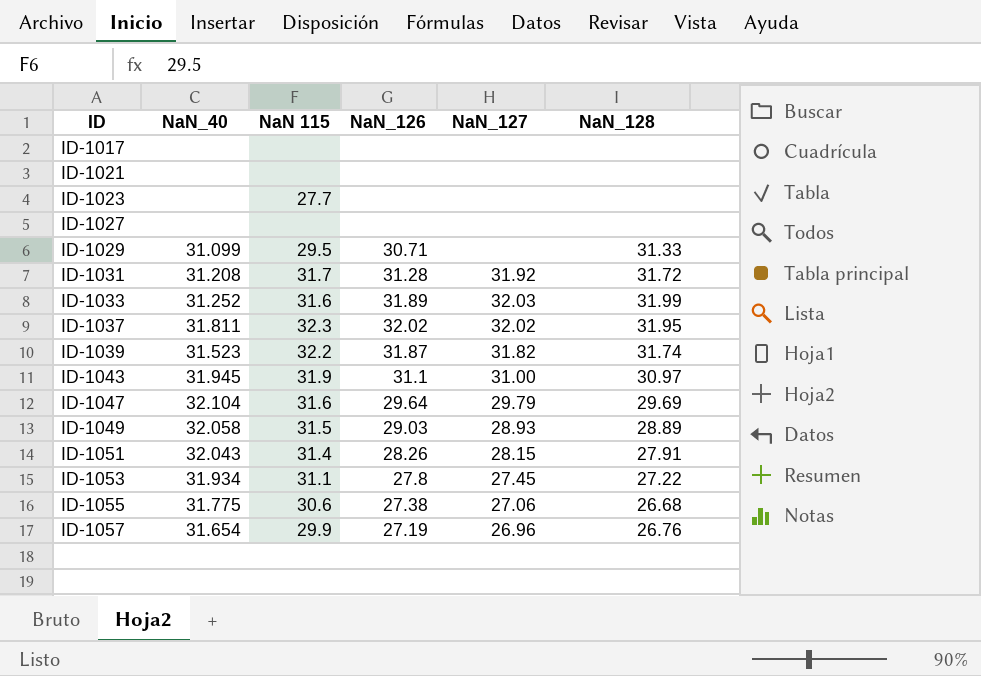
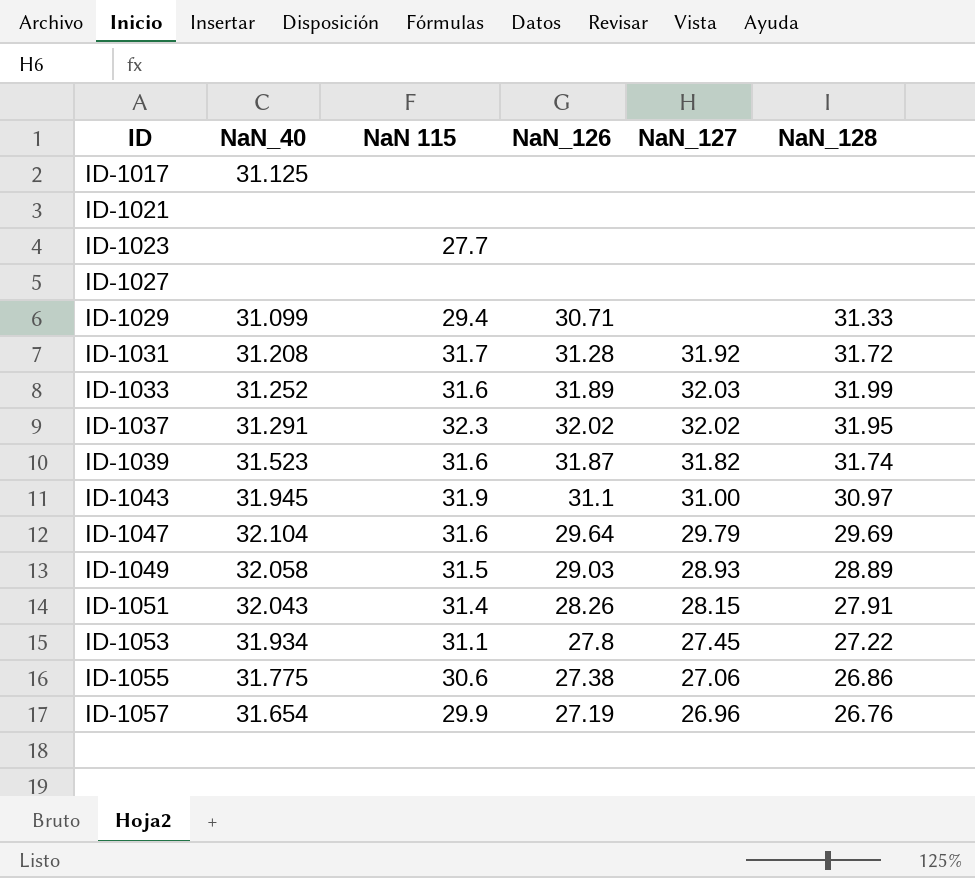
ID-1017 | NaN_40: none -> 31.125
ID-1029 | NaN 115: 29.5 -> 29.4
ID-1037 | NaN_40: 31.811 -> 31.291
ID-1039 | NaN 115: 32.2 -> 31.6
ID-1055 | NaN_128: 26.68 -> 26.86

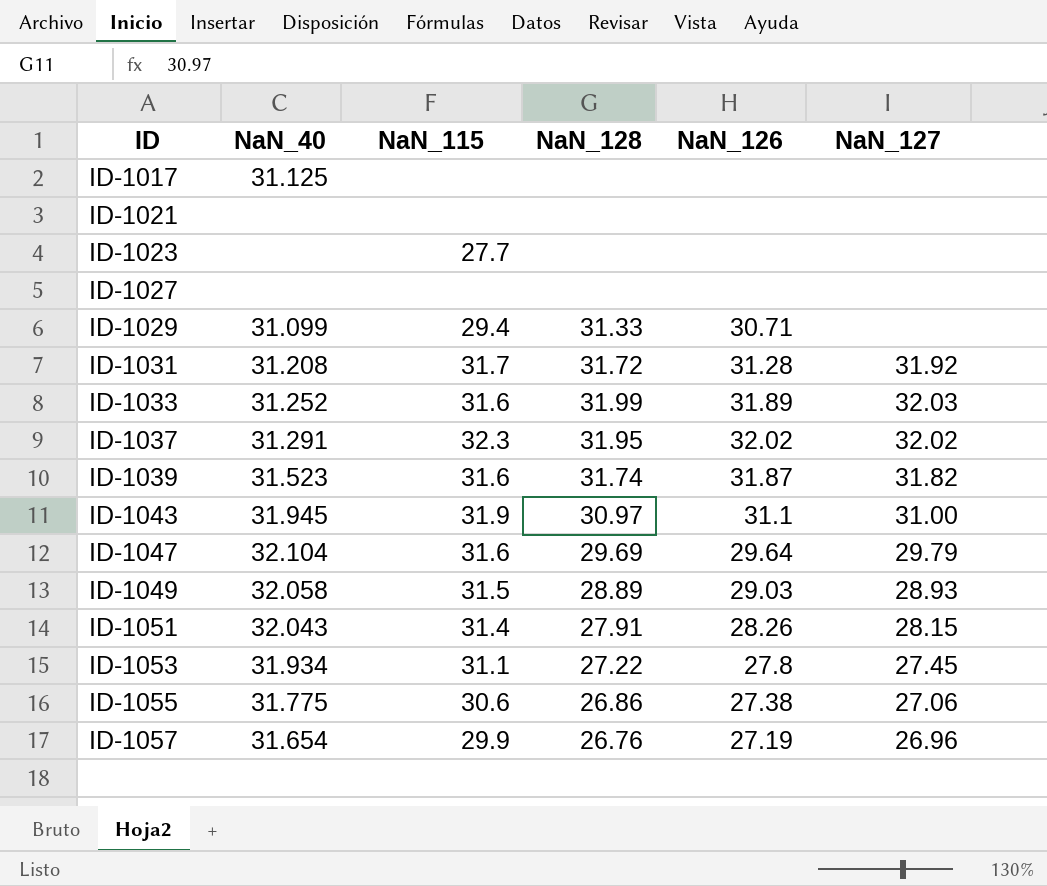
column name: NaN 115 -> NaN_115
column NaN_128 | position: 6 -> 4

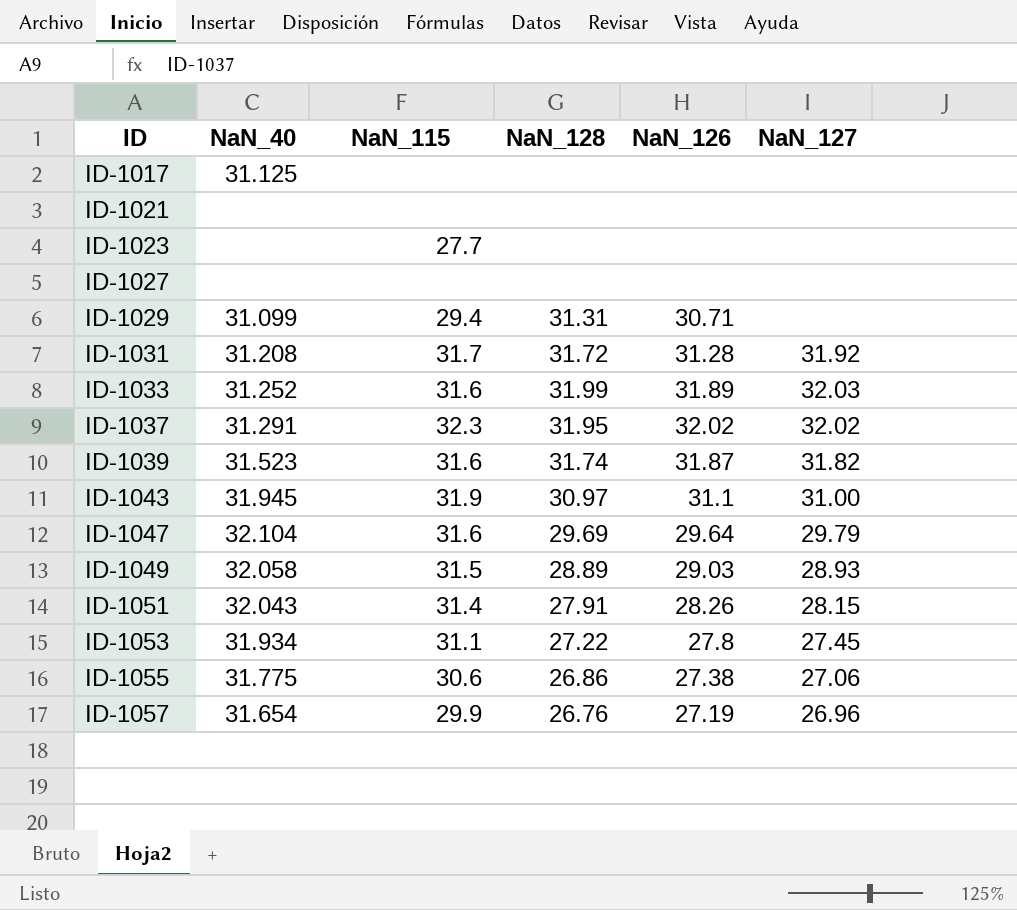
ID-1029 | NaN_128: 31.33 -> 31.31

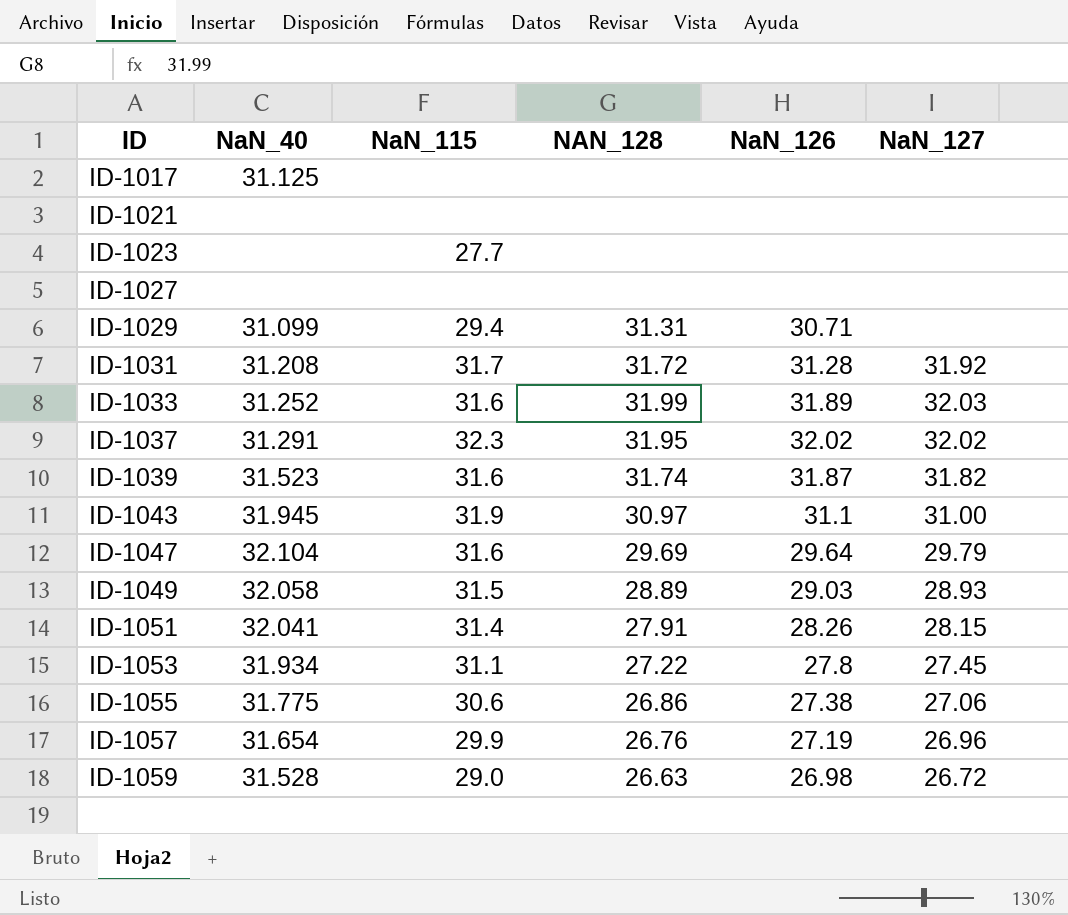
column name: NaN_128 -> NAN_128
ID-1051 | NaN_40: 32.043 -> 32.041
row ID-1059: none -> 31.528 | 29.0 | 26.63 | 26.98 | 26.72

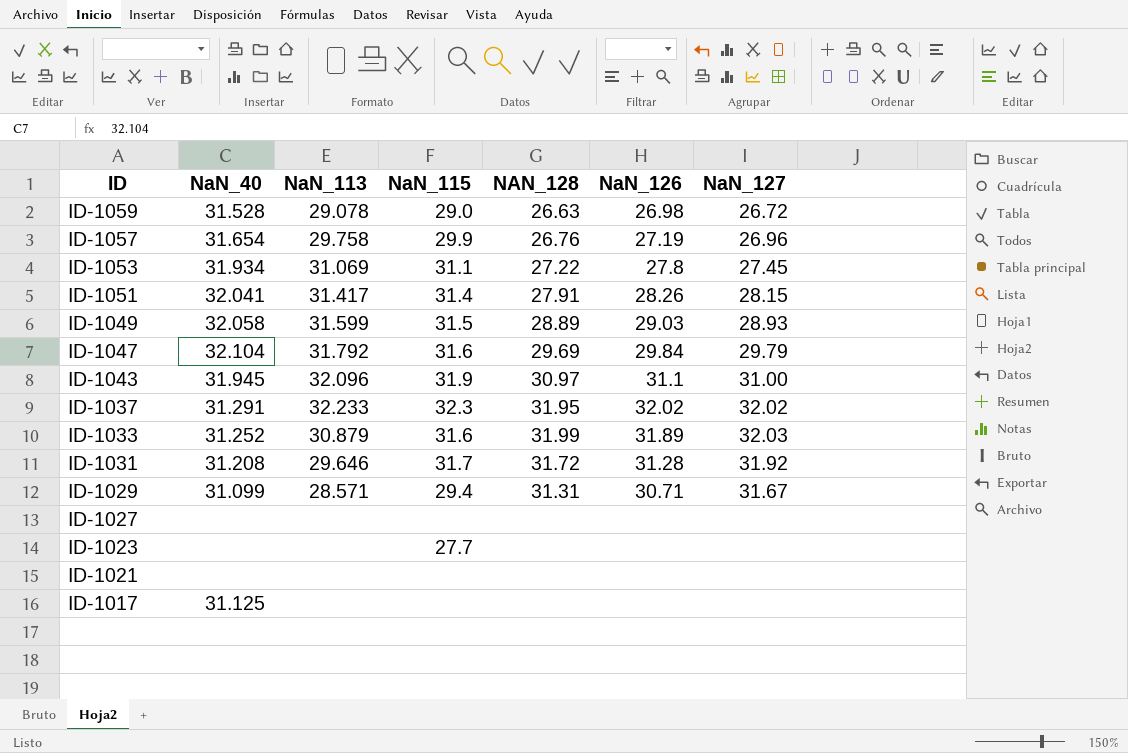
row order: ID ascending -> ID descending
column NaN_113 | position: none -> 3
row ID-1039: 31.523 | 31.6 | 31.74 | 31.87 | 31.82 -> none
row ID-1055: 31.775 | 30.6 | 26.86 | 27.38 | 27.06 -> none
ID-1047 | NaN_126: 29.64 -> 29.84
ID-1029 | NaN_127: none -> 31.67

